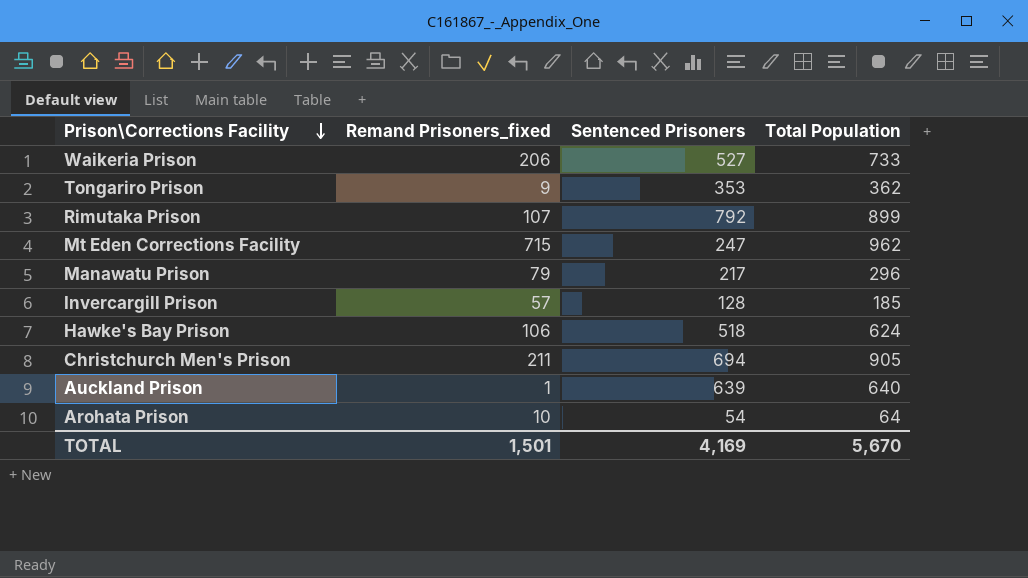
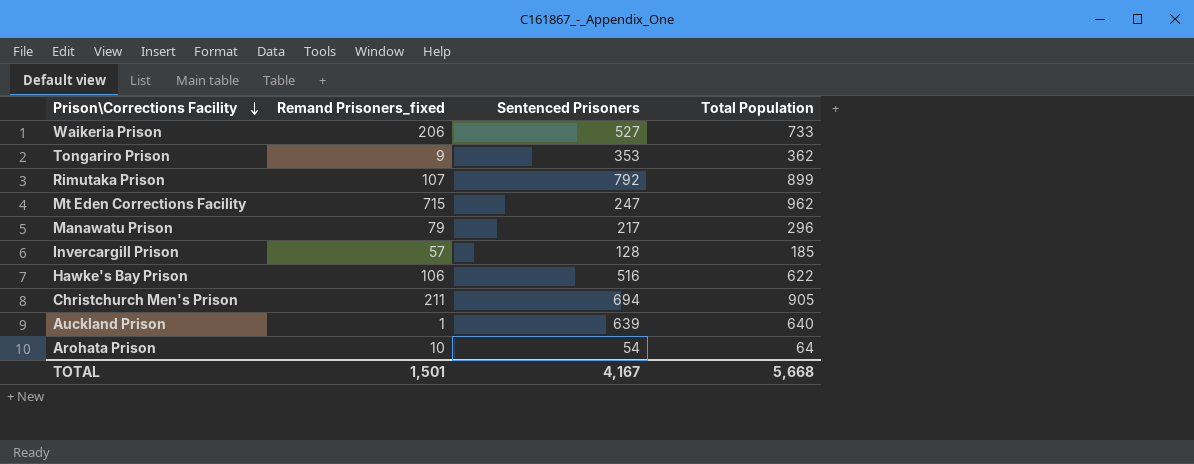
Hawke's Bay Prison | Sentenced Prisoners: 518 -> 516
Hawke's Bay Prison | Total Population: 624 -> 622
TOTAL | Sentenced Prisoners: 4,169 -> 4,167
TOTAL | Total Population: 5,670 -> 5,668

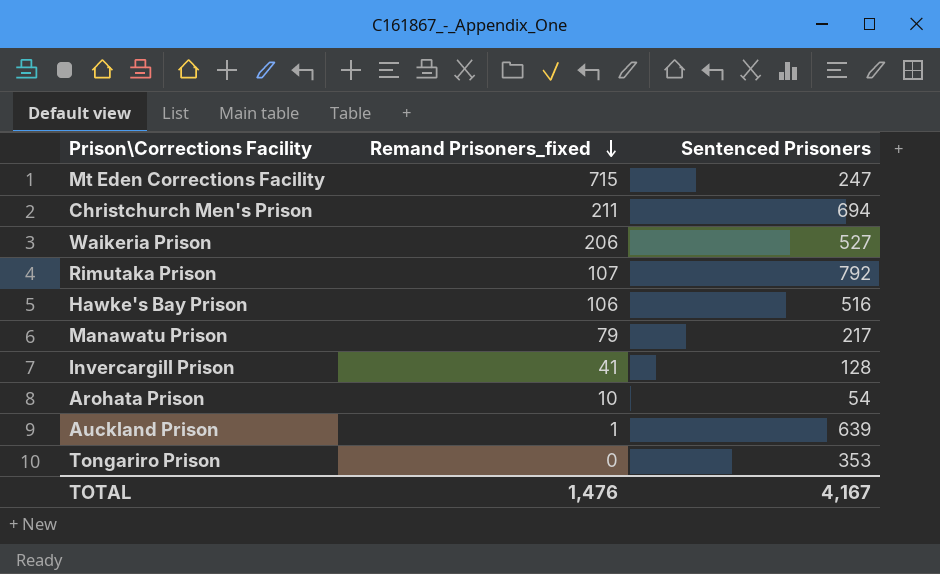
row order: Prison\Corrections Facility descending -> Remand Prisoners_fixed descending
column Total Population | formula: [Remand Prisoners_fixed] + [Sentenced Prisoners] -> none
Invercargill Prison | Remand Prisoners_fixed: 57 -> 41
Tongariro Prison | Remand Prisoners_fixed: 9 -> 0
TOTAL | Remand Prisoners_fixed: 1,501 -> 1,476

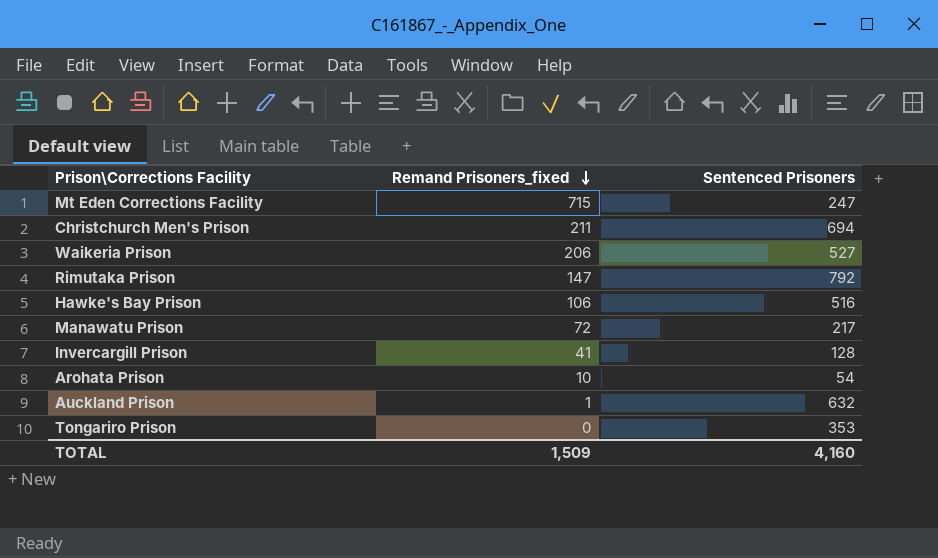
Rimutaka Prison | Remand Prisoners_fixed: 107 -> 147
Manawatu Prison | Remand Prisoners_fixed: 79 -> 72
Auckland Prison | Sentenced Prisoners: 639 -> 632
TOTAL | Remand Prisoners_fixed: 1,476 -> 1,509
TOTAL | Sentenced Prisoners: 4,167 -> 4,160

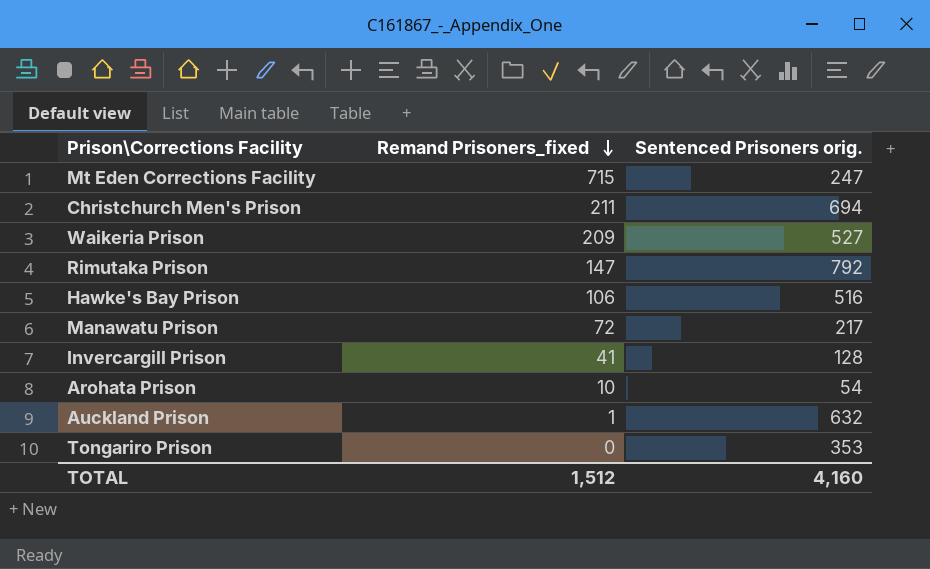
column name: Sentenced Prisoners -> Sentenced Prisoners orig.
Waikeria Prison | Remand Prisoners_fixed: 206 -> 209
TOTAL | Remand Prisoners_fixed: 1,509 -> 1,512

